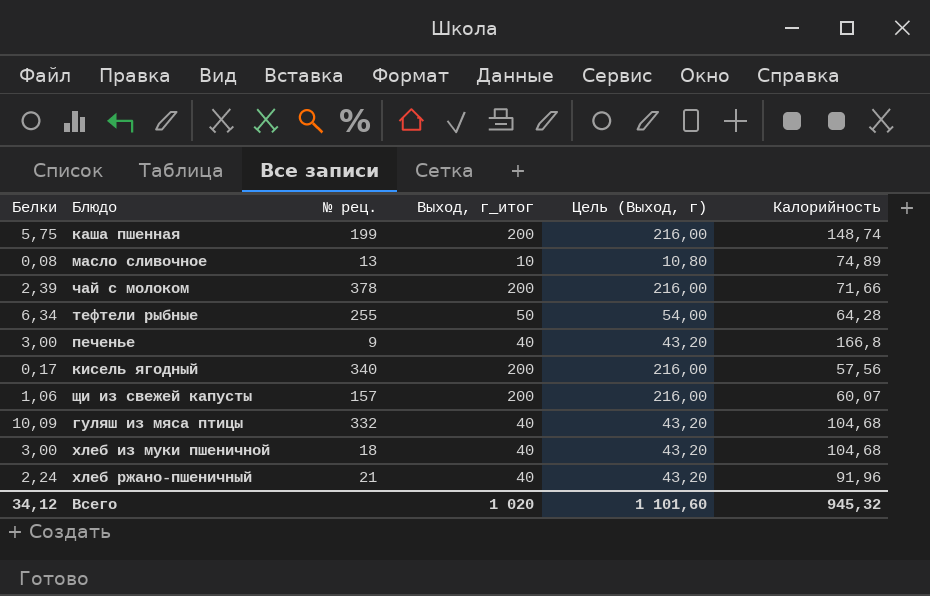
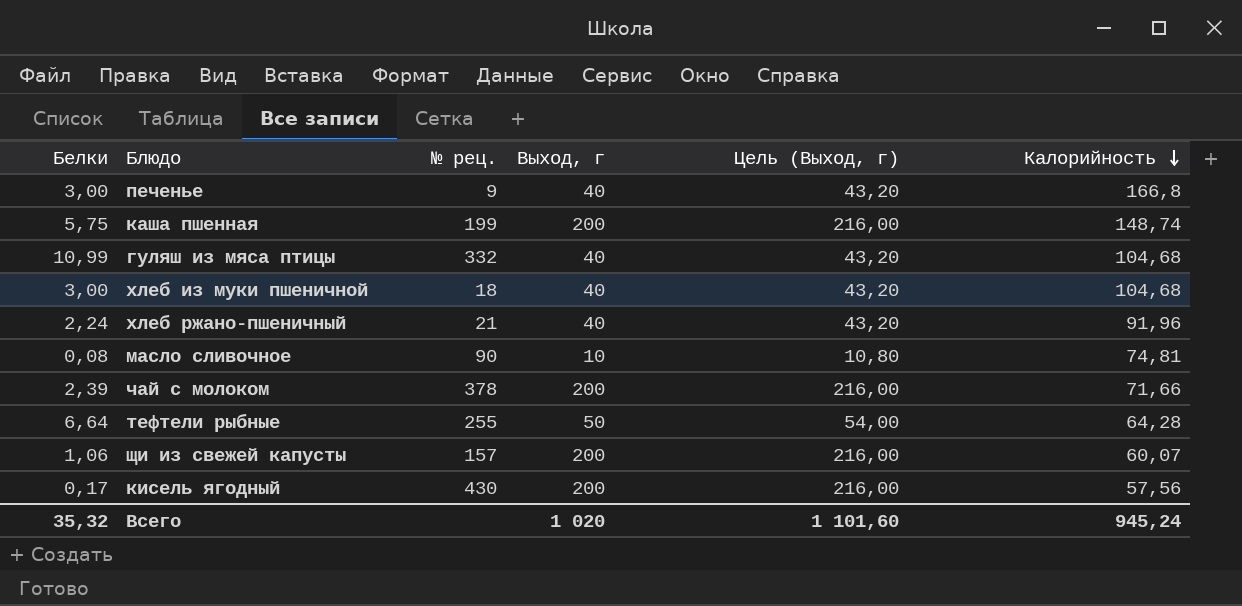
row order: none -> Калорийность descending
column name: Выход, г_итог -> Выход, г
гуляш из мяса птицы | Белки: 10,09 -> 10,99
масло сливочное | № рец.: 13 -> 90
масло сливочное | Калорийность: 74,89 -> 74,81
тефтели рыбные | Белки: 6,34 -> 6,64
кисель ягодный | № рец.: 340 -> 430
Всего | Белки: 34,12 -> 35,32
Всего | Калорийность: 945,32 -> 945,24

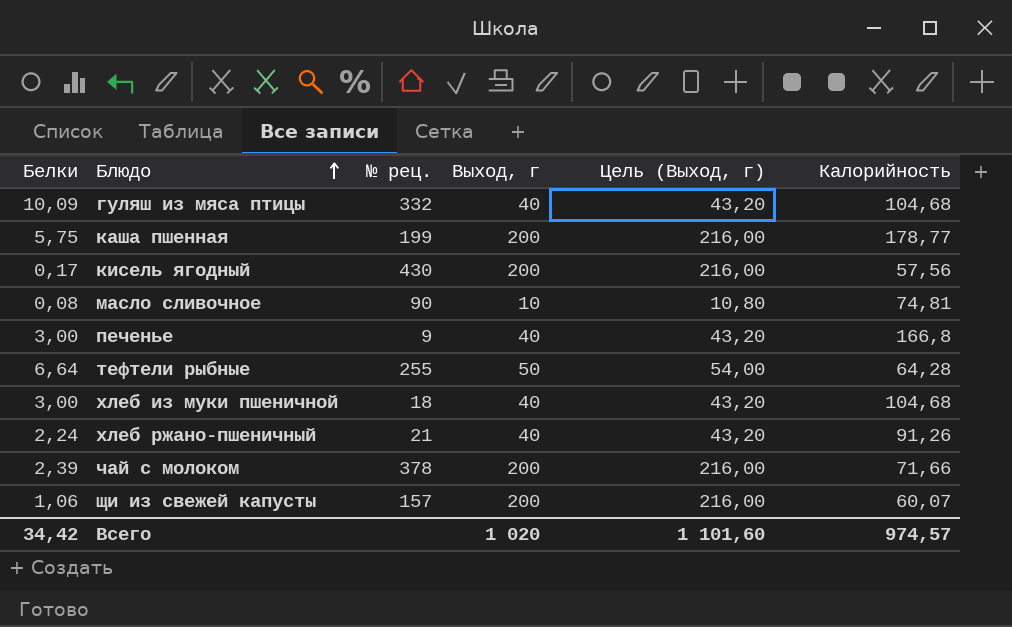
row order: Калорийность descending -> Блюдо ascending
гуляш из мяса птицы | Белки: 10,99 -> 10,09
каша пшенная | Калорийность: 148,74 -> 178,77
хлеб ржано-пшеничный | Калорийность: 91,96 -> 91,26
Всего | Белки: 35,32 -> 34,42
Всего | Калорийность: 945,24 -> 974,57

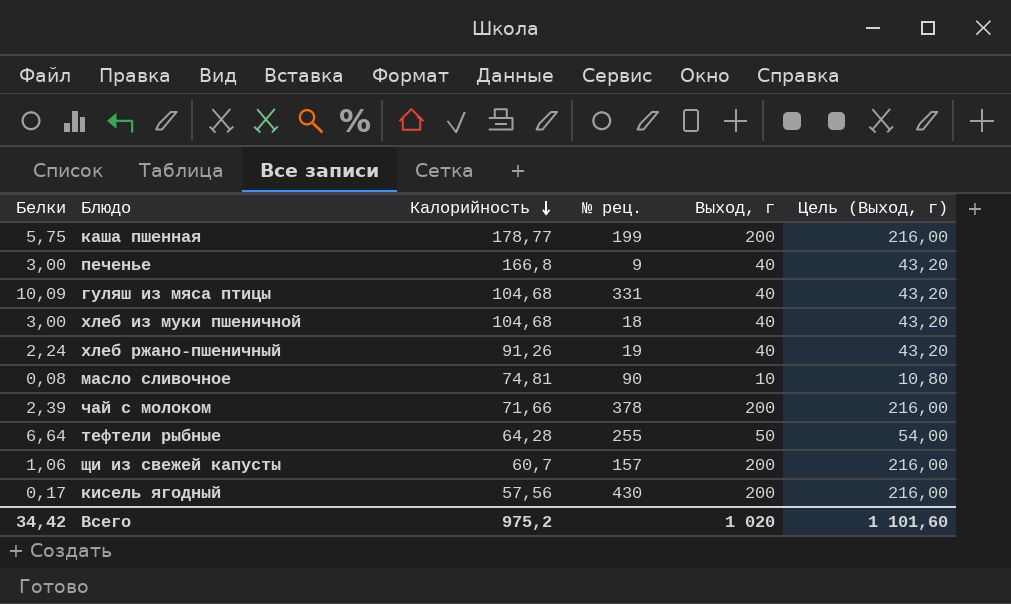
row order: Блюдо ascending -> Калорийность descending
column Калорийность | position: 6 -> 3
гуляш из мяса птицы | № рец.: 332 -> 331
хлеб ржано-пшеничный | № рец.: 21 -> 19
щи из свежей капусты | Калорийность: 60,07 -> 60,7
Всего | Калорийность: 974,57 -> 975,2

